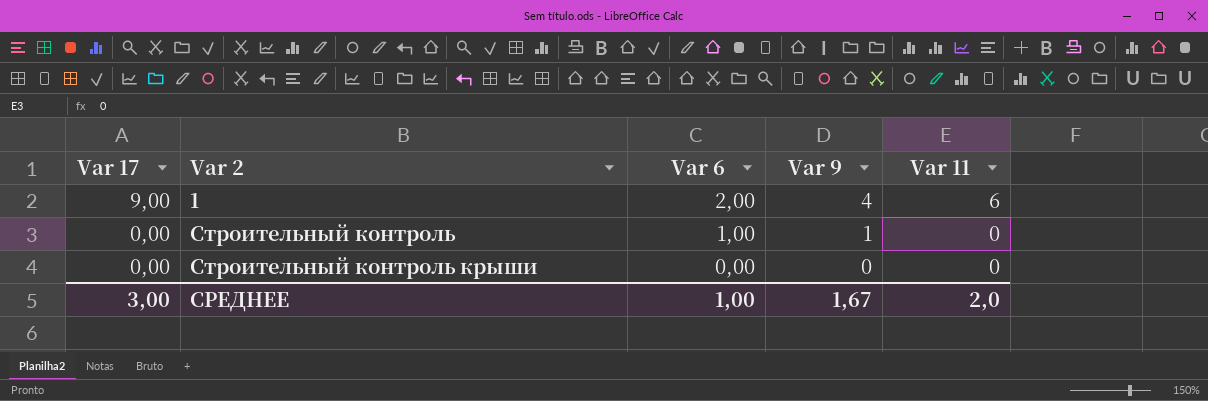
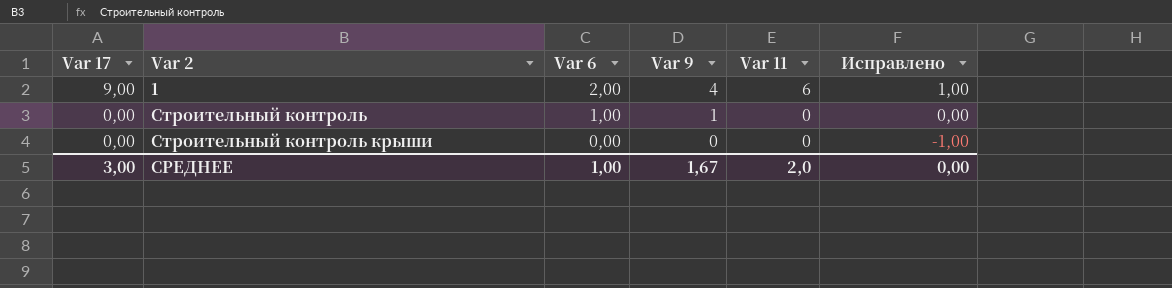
column Исправлено | formula: none -> [Var 6] - 1

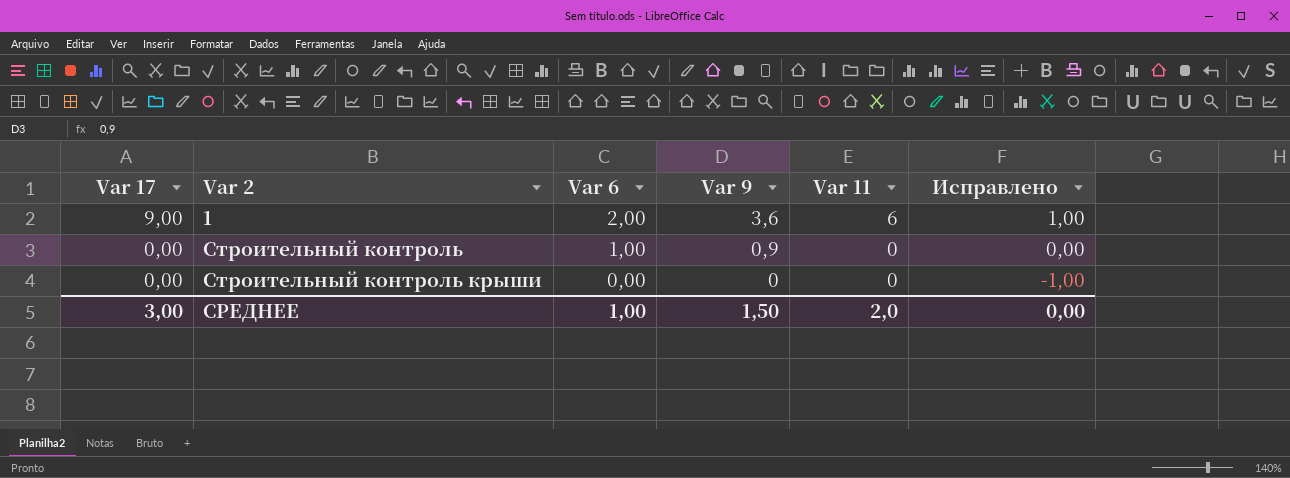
1 | Var 9: 4 -> 3,6
Строительный контроль | Var 9: 1 -> 0,9
СРЕДНЕЕ | Var 9: 1,67 -> 1,50

